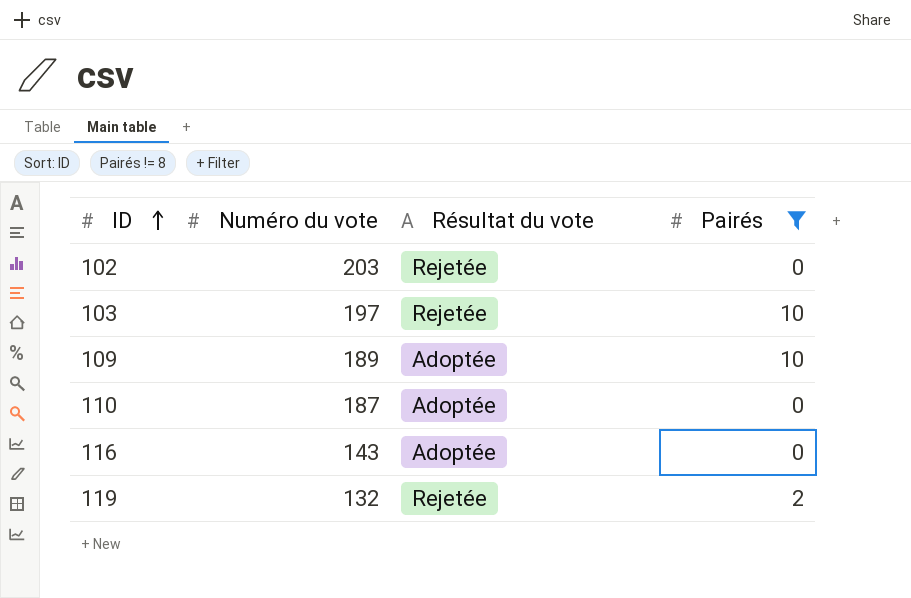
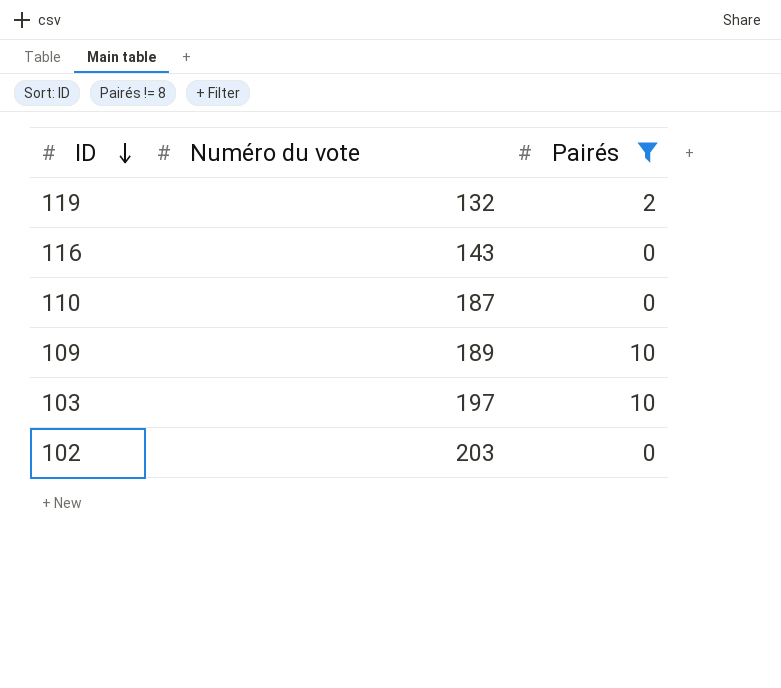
row order: ID ascending -> ID descending
column Résultat du vote | position: 3 -> none

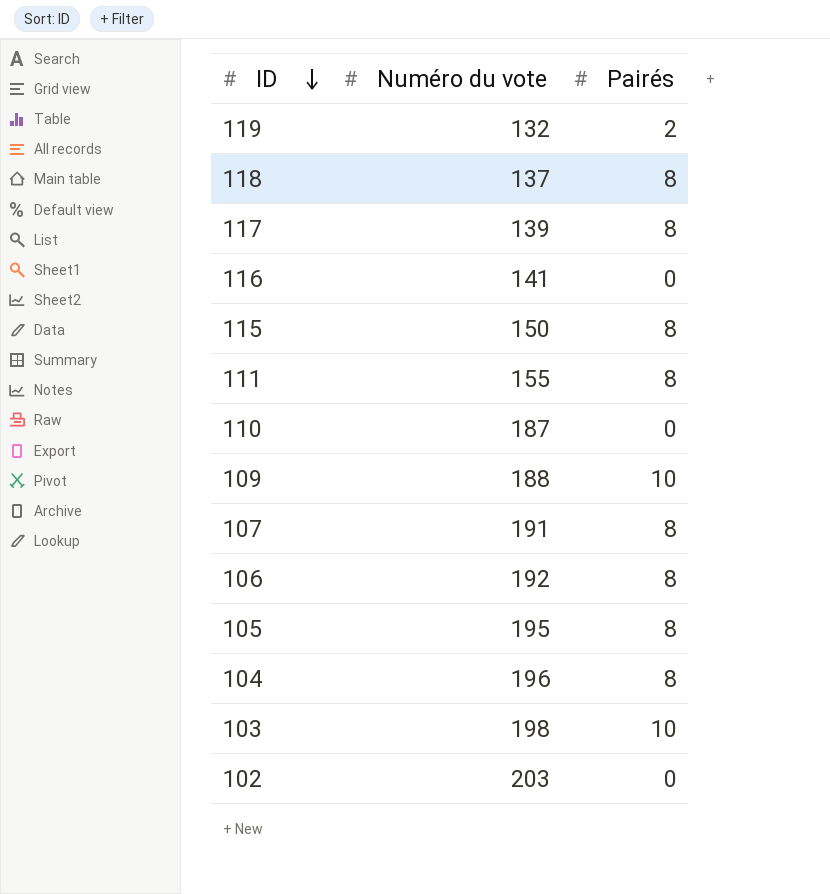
filter: Pairés != 8 -> none
116 | Numéro du vote: 143 -> 141
109 | Numéro du vote: 189 -> 188
103 | Numéro du vote: 197 -> 198

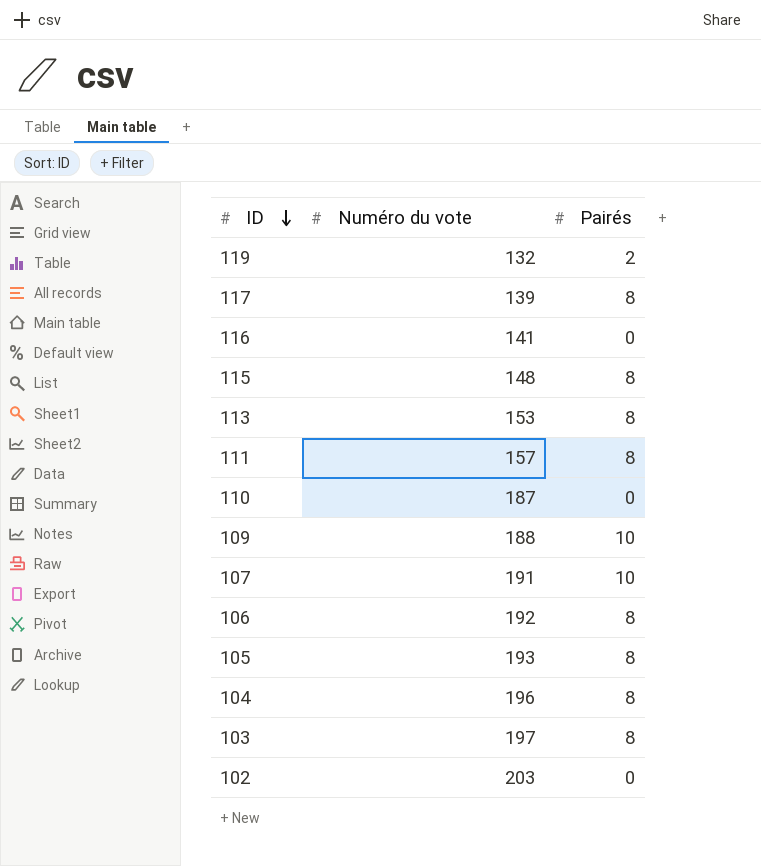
row 118: 137 | 8 -> none
115 | Numéro du vote: 150 -> 148
row 113: none -> 153 | 8
111 | Numéro du vote: 155 -> 157
107 | Pairés: 8 -> 10
105 | Numéro du vote: 195 -> 193
103 | Numéro du vote: 198 -> 197
103 | Pairés: 10 -> 8

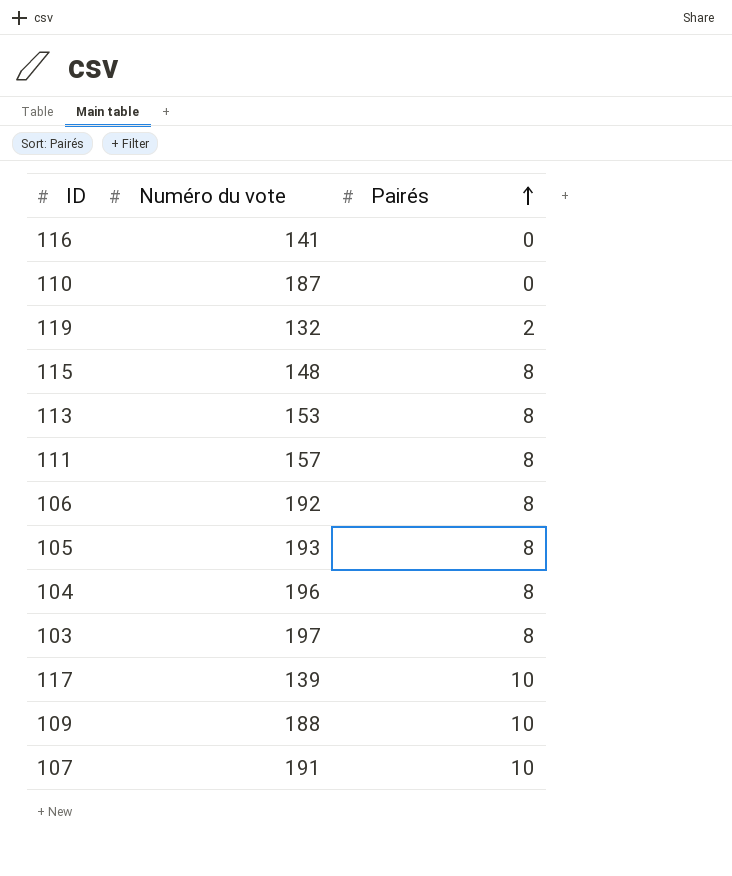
row order: ID descending -> Pairés ascending
row 102: 203 | 0 -> none
117 | Pairés: 8 -> 10

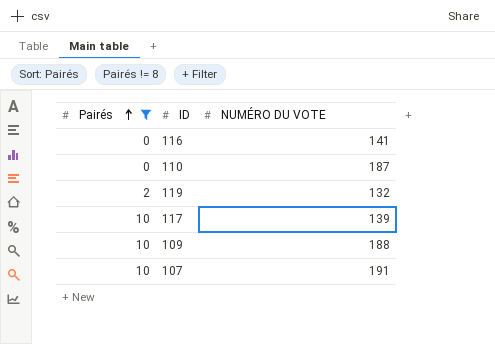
filter: none -> Pairés != 8
column Pairés | position: 3 -> 1
column name: Numéro du vote -> NUMÉRO DU VOTE

